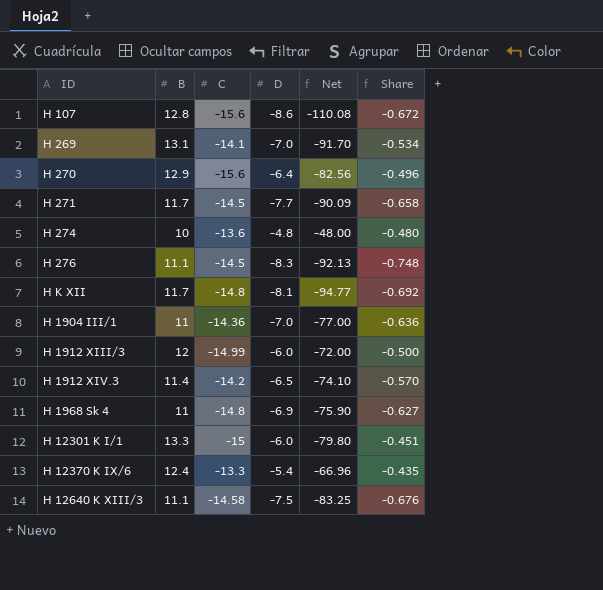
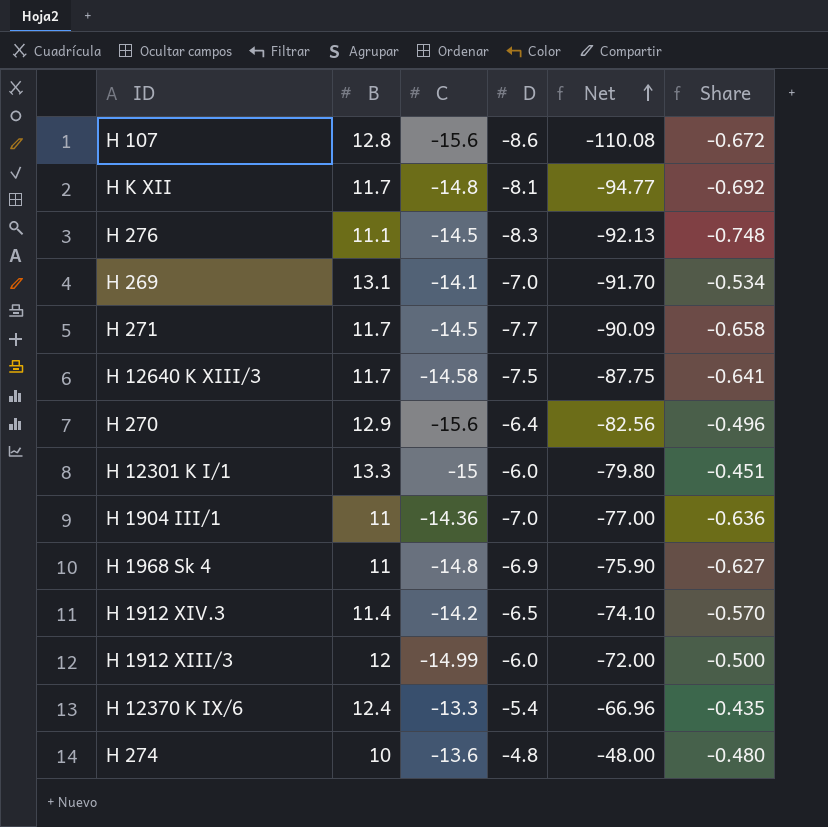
row order: none -> Net ascending
H 12640 K XIII/3 | B: 11.1 -> 11.7
H 12640 K XIII/3 | Net: -83.25 -> -87.75
H 12640 K XIII/3 | Share: -0.676 -> -0.641

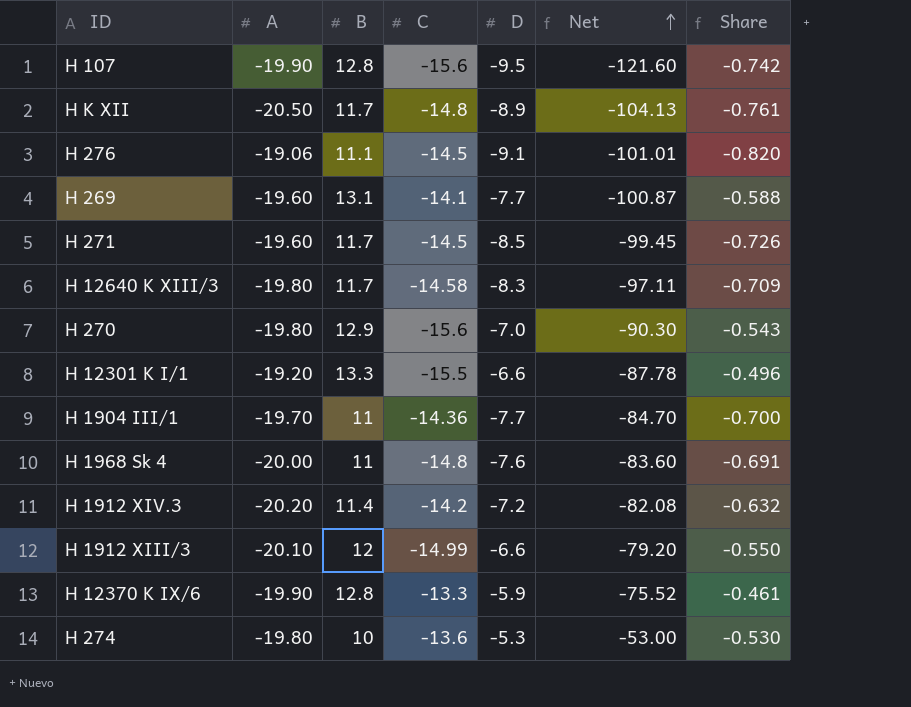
column A | position: none -> 2
H 107 | D: -8.6 -> -9.5
H 107 | Net: -110.08 -> -121.60
H 107 | Share: -0.672 -> -0.742
H K XII | D: -8.1 -> -8.9
H K XII | Net: -94.77 -> -104.13
H K XII | Share: -0.692 -> -0.761
H 276 | D: -8.3 -> -9.1
H 276 | Net: -92.13 -> -101.01
H 276 | Share: -0.748 -> -0.820
H 269 | D: -7.0 -> -7.7
H 269 | Net: -91.70 -> -100.87
H 269 | Share: -0.534 -> -0.588
H 271 | D: -7.7 -> -8.5
H 271 | Net: -90.09 -> -99.45
H 271 | Share: -0.658 -> -0.726
H 12640 K XIII/3 | D: -7.5 -> -8.3
H 12640 K XIII/3 | Net: -87.75 -> -97.11
H 12640 K XIII/3 | Share: -0.641 -> -0.709
H 270 | D: -6.4 -> -7.0
H 270 | Net: -82.56 -> -90.30
H 270 | Share: -0.496 -> -0.543
H 12301 K I/1 | C: -15 -> -15.5
H 12301 K I/1 | D: -6.0 -> -6.6
H 12301 K I/1 | Net: -79.80 -> -87.78
H 12301 K I/1 | Share: -0.451 -> -0.496
H 1904 III/1 | D: -7.0 -> -7.7
H 1904 III/1 | Net: -77.00 -> -84.70
H 1904 III/1 | Share: -0.636 -> -0.700
H 1968 Sk 4 | D: -6.9 -> -7.6
H 1968 Sk 4 | Net: -75.90 -> -83.60
H 1968 Sk 4 | Share: -0.627 -> -0.691
H 1912 XIV.3 | D: -6.5 -> -7.2
H 1912 XIV.3 | Net: -74.10 -> -82.08
H 1912 XIV.3 | Share: -0.570 -> -0.632
H 1912 XIII/3 | D: -6.0 -> -6.6
H 1912 XIII/3 | Net: -72.00 -> -79.20
H 1912 XIII/3 | Share: -0.500 -> -0.550
H 12370 K IX/6 | B: 12.4 -> 12.8
H 12370 K IX/6 | D: -5.4 -> -5.9
H 12370 K IX/6 | Net: -66.96 -> -75.52
H 12370 K IX/6 | Share: -0.435 -> -0.461
H 274 | D: -4.8 -> -5.3
H 274 | Net: -48.00 -> -53.00
H 274 | Share: -0.480 -> -0.530

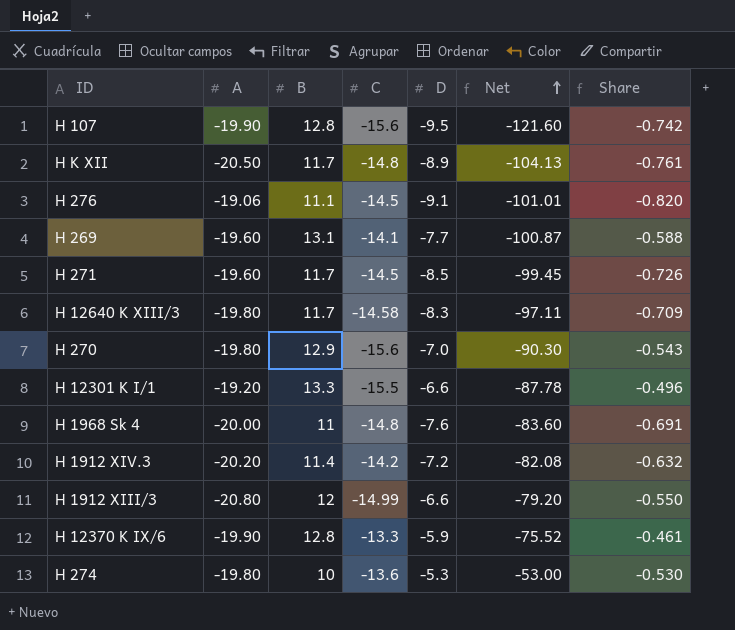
row H 1904 III/1: -19.70 | 11 | -14.36 | -7.7 | -84.70 | -0.700 -> none
H 1912 XIII/3 | A: -20.10 -> -20.80

